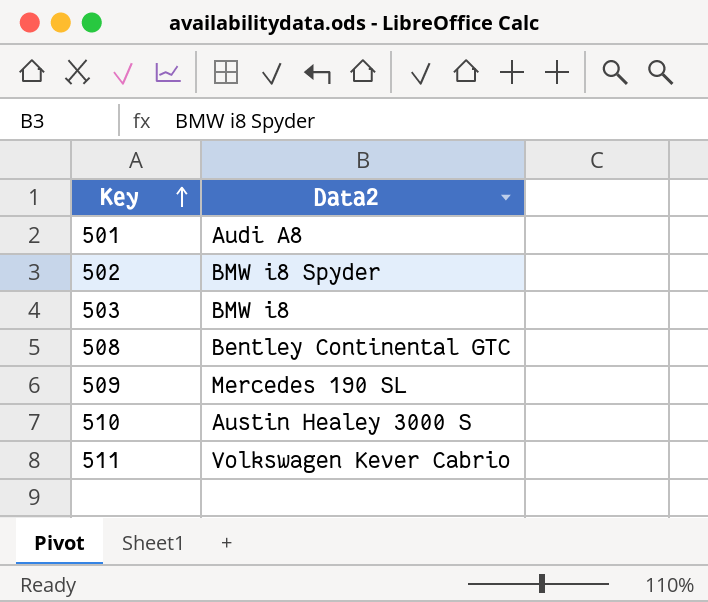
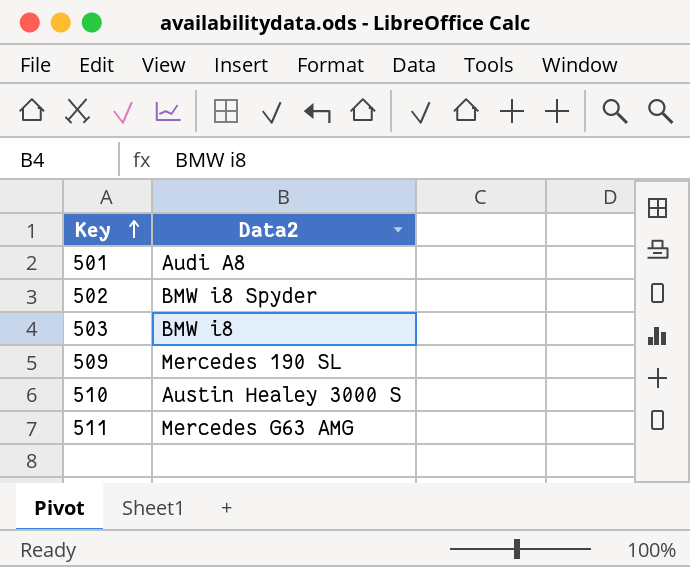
row 508: Bentley Continental GTC -> none
511 | Data2: Volkswagen Kever Cabrio -> Mercedes G63 AMG

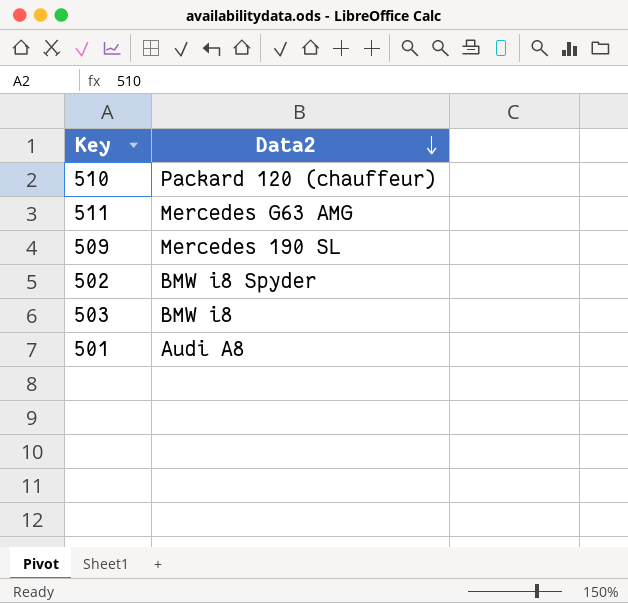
row order: Key ascending -> Data2 descending
510 | Data2: Austin Healey 3000 S -> Packard 120 (chauffeur)

